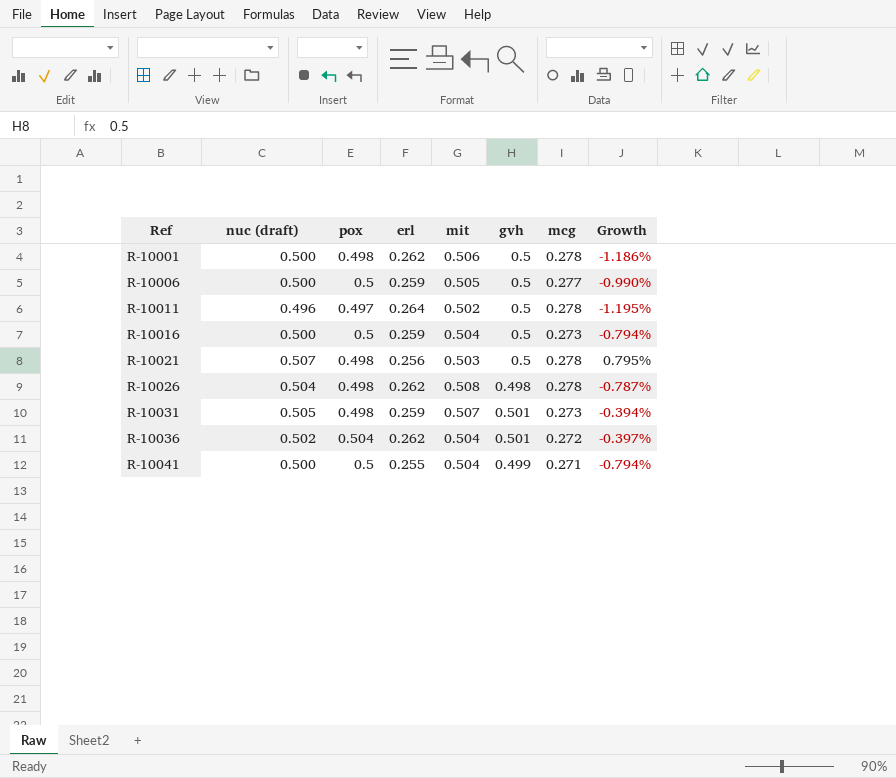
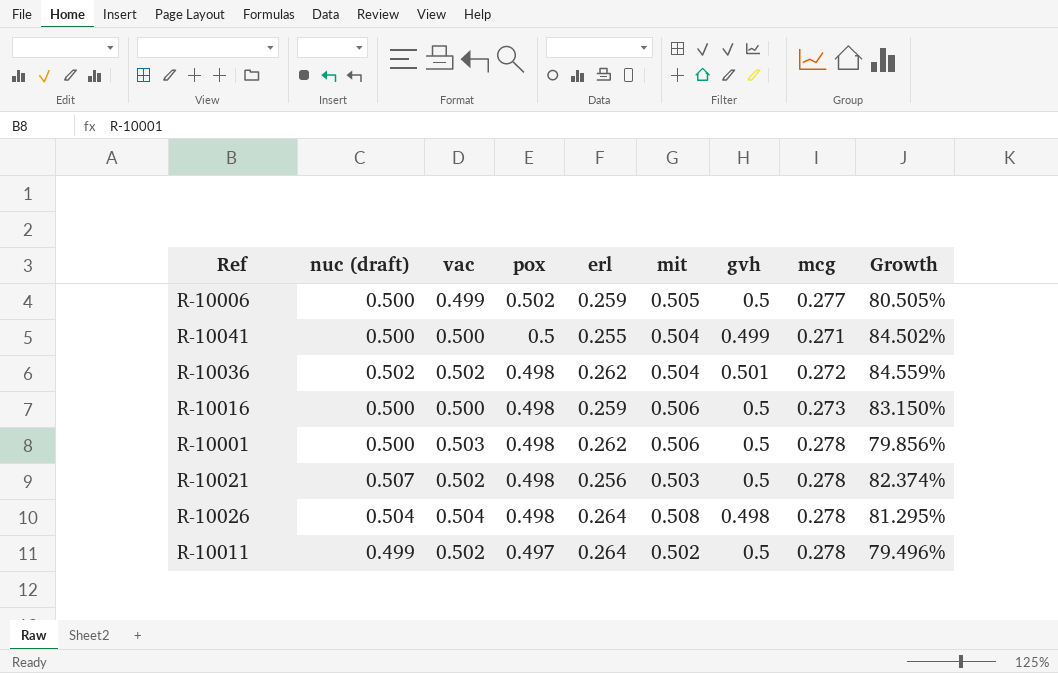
row order: Ref ascending -> pox descending
column vac | position: none -> 3
column Growth | formula: ([nuc (draft)] - [mit]) / [mit] -> ([nuc (draft)] - [mcg]) / [mcg]
row R-10031: 0.505 | 0.498 | 0.259 | 0.507 | 0.501 | 0.273 | -0.394% -> none
R-10006 | pox: 0.5 -> 0.502
R-10036 | pox: 0.504 -> 0.498
R-10016 | pox: 0.5 -> 0.498
R-10016 | mit: 0.504 -> 0.506
R-10026 | erl: 0.262 -> 0.264
R-10011 | nuc (draft): 0.496 -> 0.499

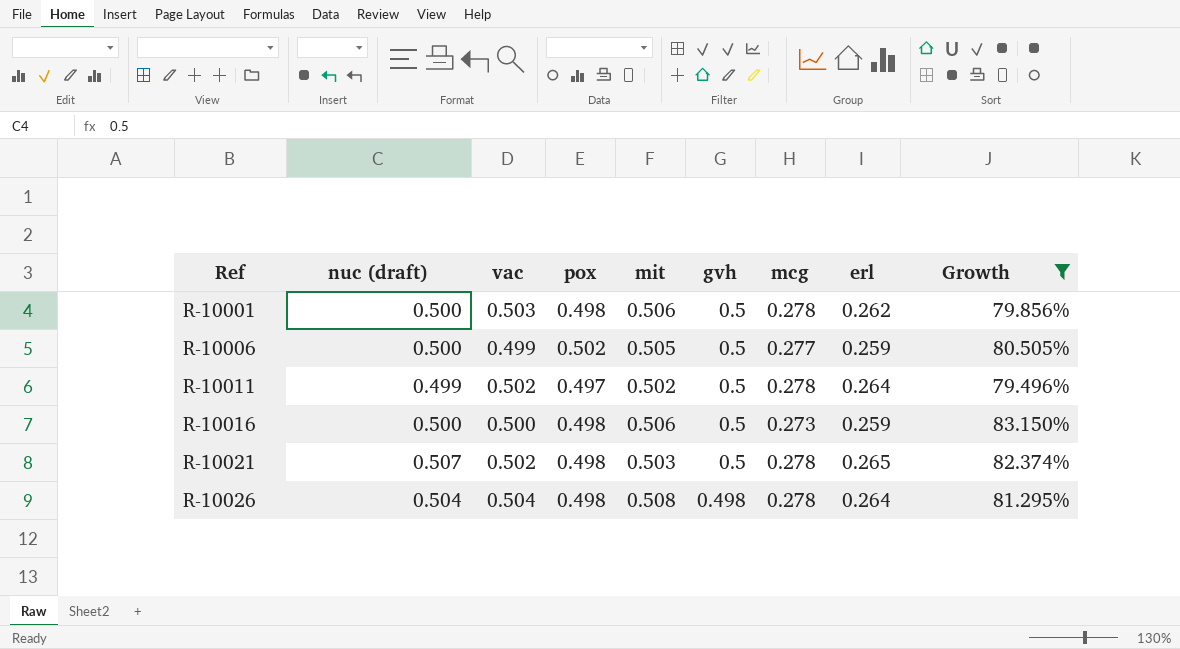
filter: none -> Growth <= 83.150%
row order: pox descending -> Ref ascending
column erl | position: 5 -> 8
R-10021 | erl: 0.256 -> 0.265

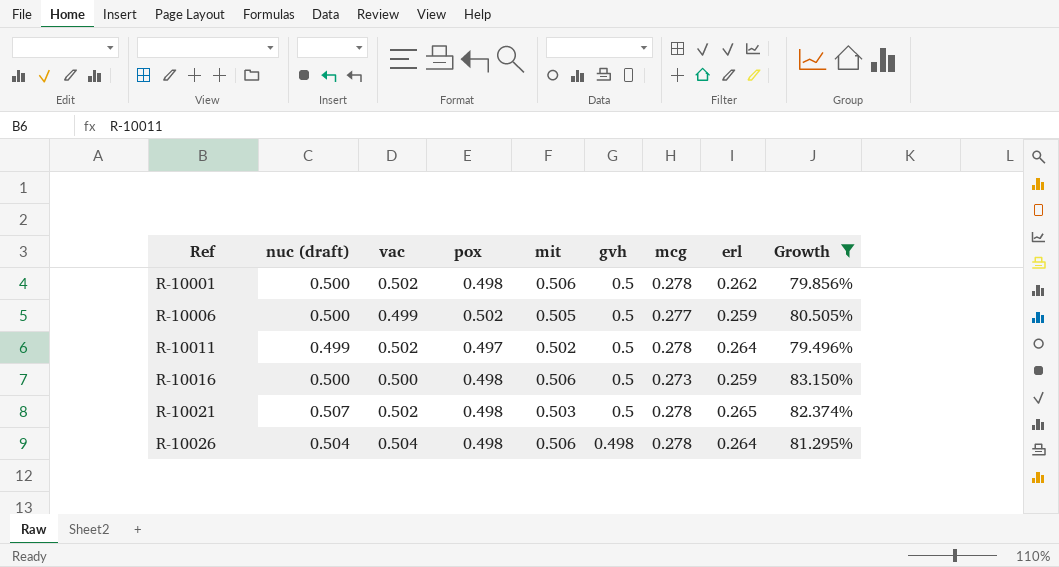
R-10001 | vac: 0.503 -> 0.502
R-10026 | mit: 0.508 -> 0.506

